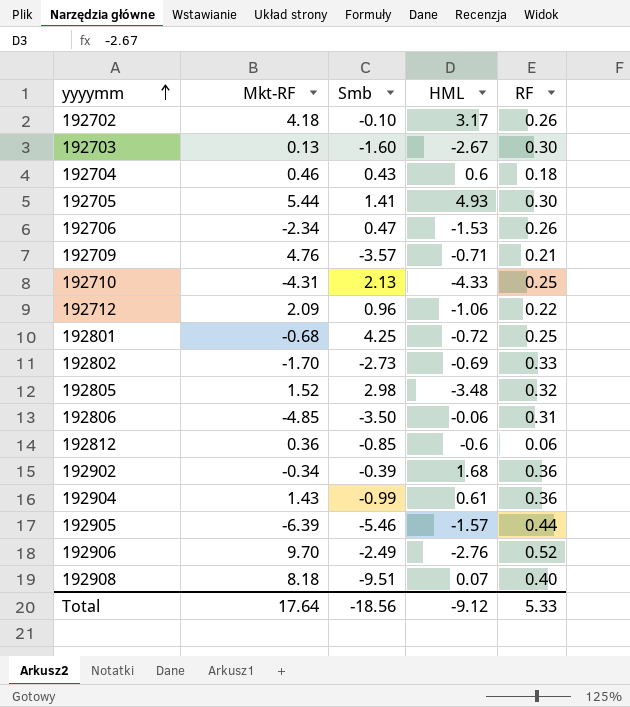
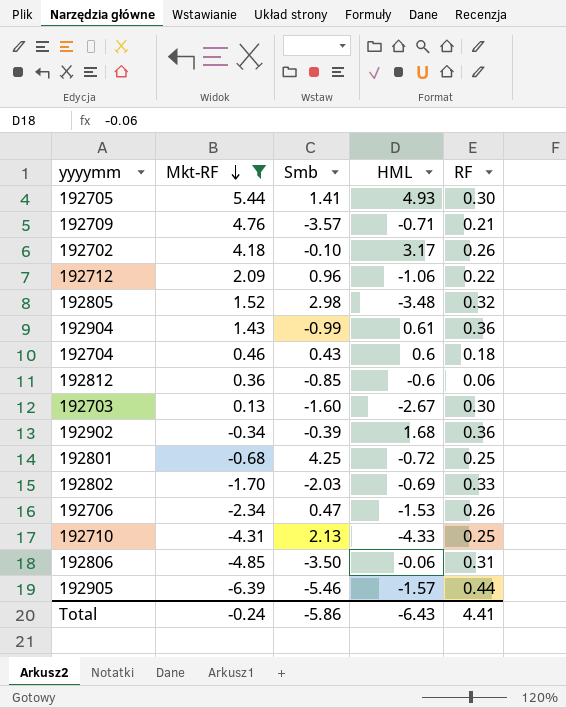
filter: none -> Mkt-RF <= 5.44
row order: yyyymm ascending -> Mkt-RF descending
192802 | Smb: -2.73 -> -2.03
Total | Mkt-RF: 17.64 -> -0.24
Total | Smb: -18.56 -> -5.86
Total | HML: -9.12 -> -6.43
Total | RF: 5.33 -> 4.41

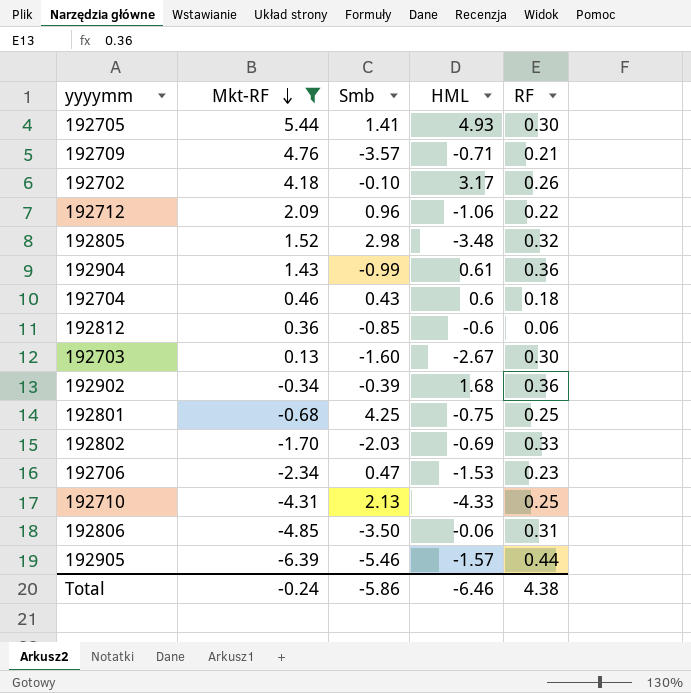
192801 | HML: -0.72 -> -0.75
192706 | RF: 0.26 -> 0.23
Total | HML: -6.43 -> -6.46
Total | RF: 4.41 -> 4.38

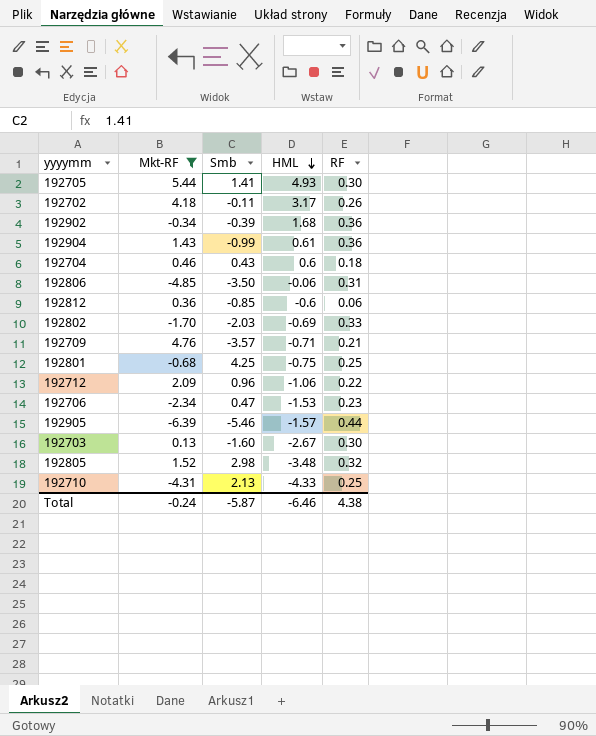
row order: Mkt-RF descending -> HML descending
192702 | Smb: -0.10 -> -0.11
Total | Smb: -5.86 -> -5.87

